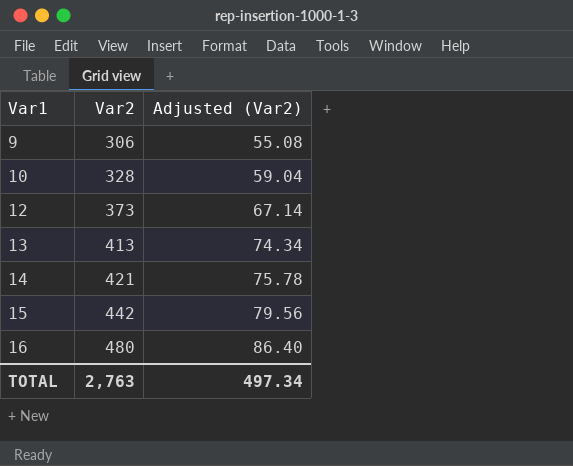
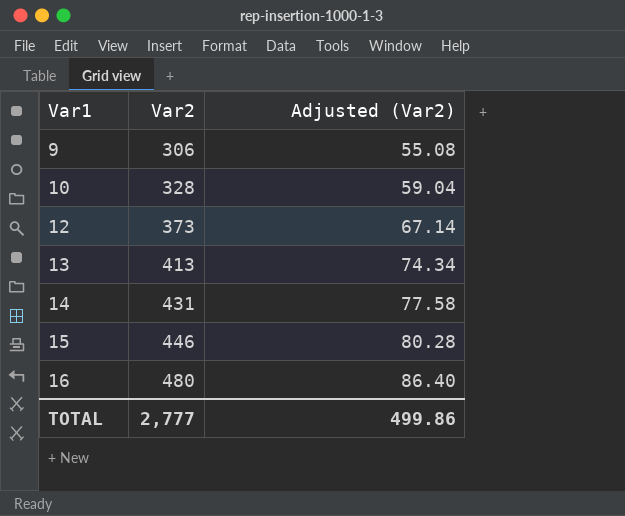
14 | Var2: 421 -> 431
14 | Adjusted (Var2): 75.78 -> 77.58
15 | Var2: 442 -> 446
15 | Adjusted (Var2): 79.56 -> 80.28
TOTAL | Var2: 2,763 -> 2,777
TOTAL | Adjusted (Var2): 497.34 -> 499.86

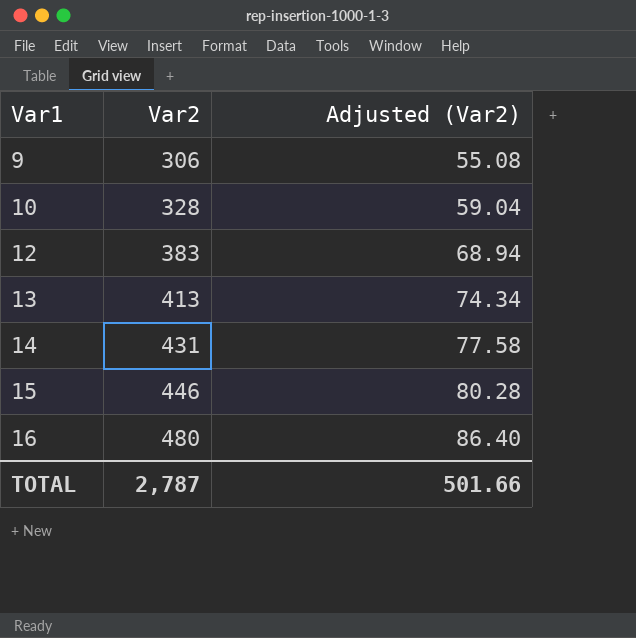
12 | Var2: 373 -> 383
12 | Adjusted (Var2): 67.14 -> 68.94
TOTAL | Var2: 2,777 -> 2,787
TOTAL | Adjusted (Var2): 499.86 -> 501.66

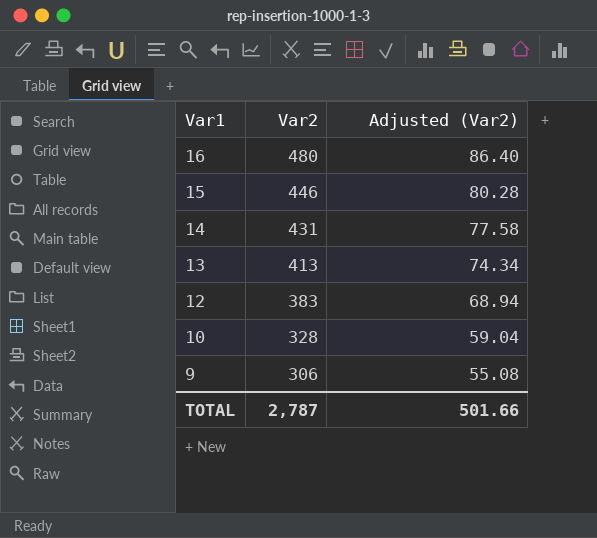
row order: Var1 ascending -> Var1 descending

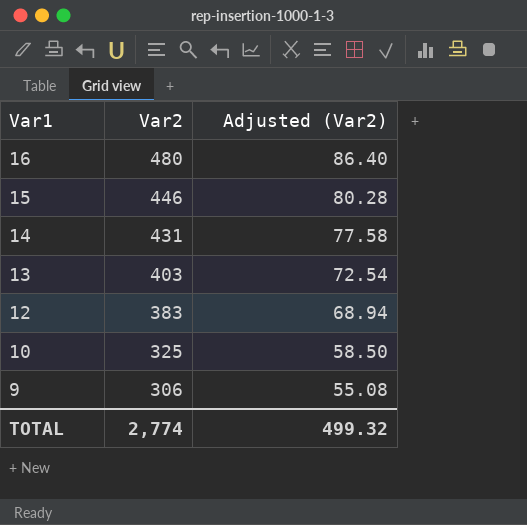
13 | Var2: 413 -> 403
13 | Adjusted (Var2): 74.34 -> 72.54
10 | Var2: 328 -> 325
10 | Adjusted (Var2): 59.04 -> 58.50
TOTAL | Var2: 2,787 -> 2,774
TOTAL | Adjusted (Var2): 501.66 -> 499.32

